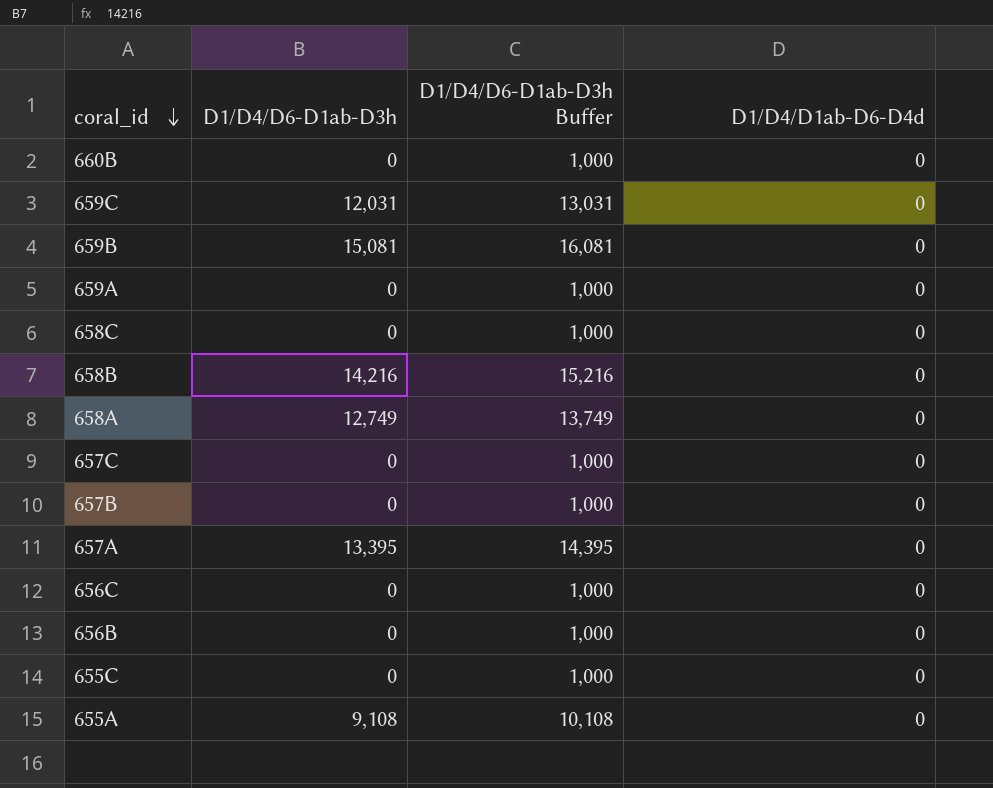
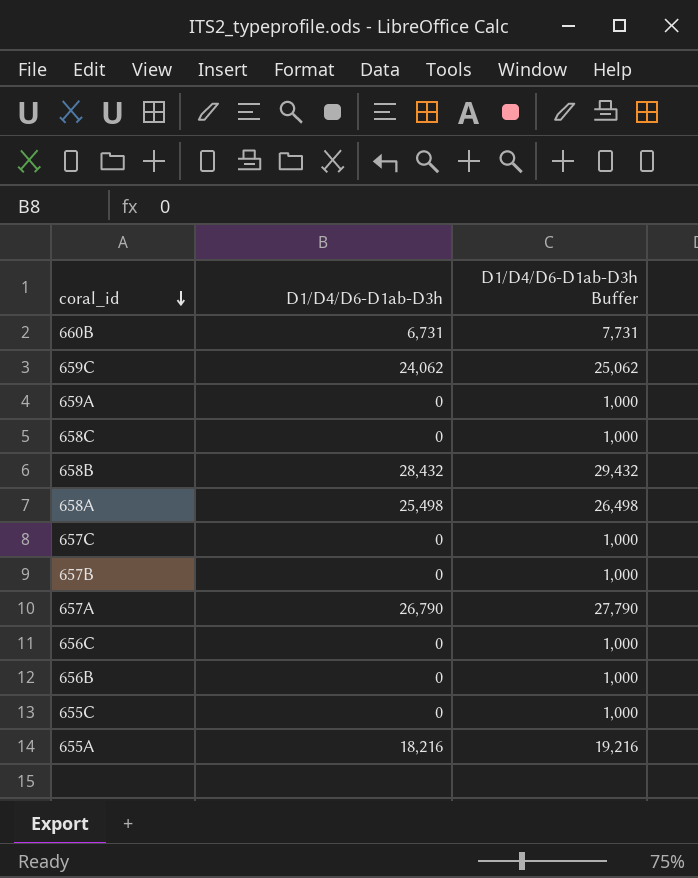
column D1/D4/D1ab-D6-D4d | position: 4 -> none
row 659B: 15,081 | 16,081 | 0 -> none
660B | D1/D4/D6-D1ab-D3h: 0 -> 6,731
660B | D1/D4/D6-D1ab-D3h Buffer: 1,000 -> 7,731
659C | D1/D4/D6-D1ab-D3h: 12,031 -> 24,062
659C | D1/D4/D6-D1ab-D3h Buffer: 13,031 -> 25,062
658B | D1/D4/D6-D1ab-D3h: 14,216 -> 28,432
658B | D1/D4/D6-D1ab-D3h Buffer: 15,216 -> 29,432
658A | D1/D4/D6-D1ab-D3h: 12,749 -> 25,498
658A | D1/D4/D6-D1ab-D3h Buffer: 13,749 -> 26,498
657A | D1/D4/D6-D1ab-D3h: 13,395 -> 26,790
657A | D1/D4/D6-D1ab-D3h Buffer: 14,395 -> 27,790
655A | D1/D4/D6-D1ab-D3h: 9,108 -> 18,216
655A | D1/D4/D6-D1ab-D3h Buffer: 10,108 -> 19,216

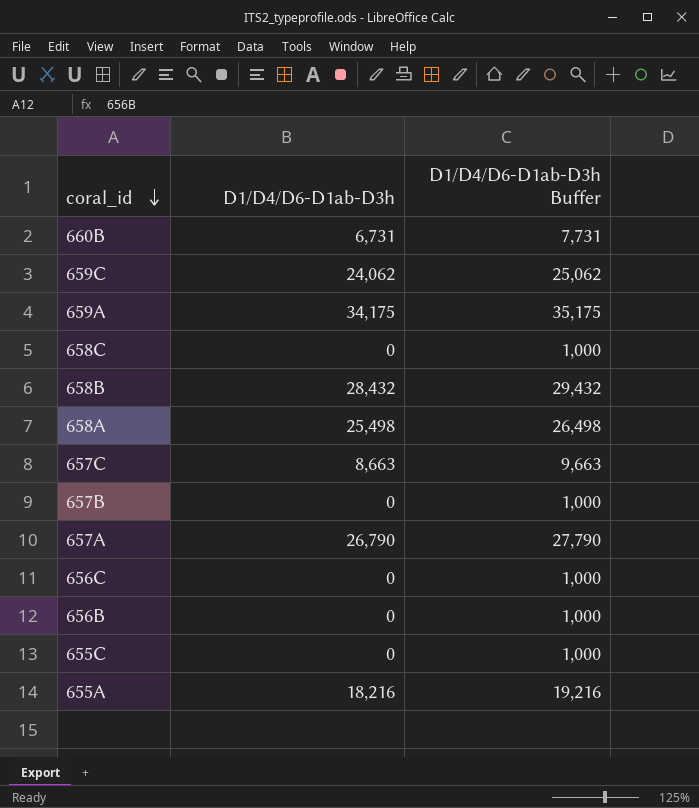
659A | D1/D4/D6-D1ab-D3h: 0 -> 34,175
659A | D1/D4/D6-D1ab-D3h Buffer: 1,000 -> 35,175
657C | D1/D4/D6-D1ab-D3h: 0 -> 8,663
657C | D1/D4/D6-D1ab-D3h Buffer: 1,000 -> 9,663

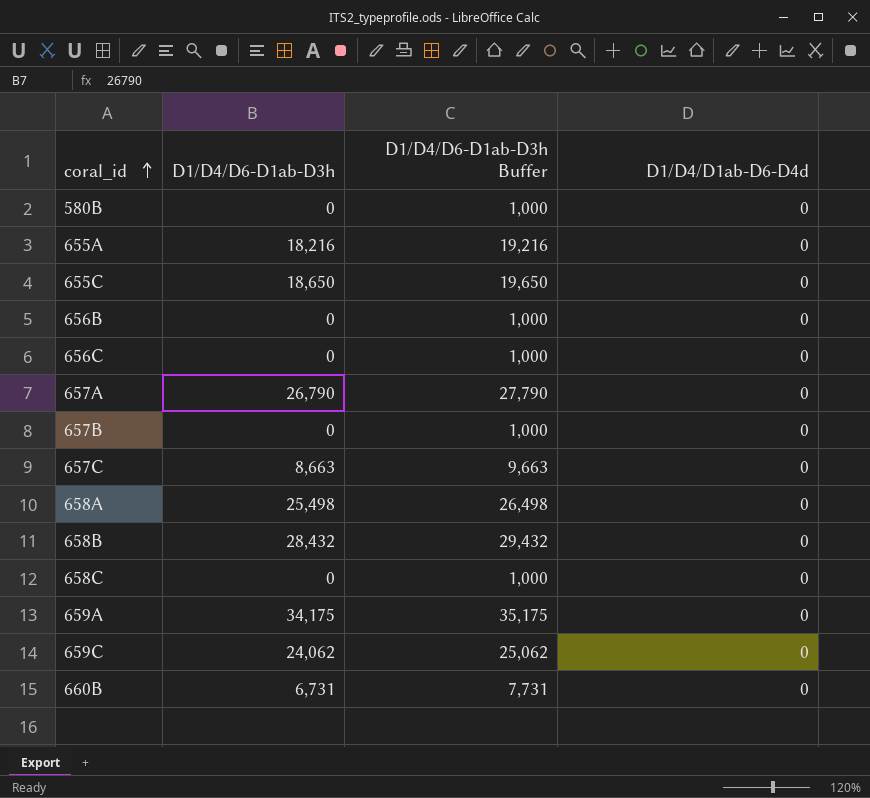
row order: coral_id descending -> coral_id ascending
column D1/D4/D1ab-D6-D4d | position: none -> 4
row 580B: none -> 0 | 1,000 | 0
655C | D1/D4/D6-D1ab-D3h: 0 -> 18,650
655C | D1/D4/D6-D1ab-D3h Buffer: 1,000 -> 19,650

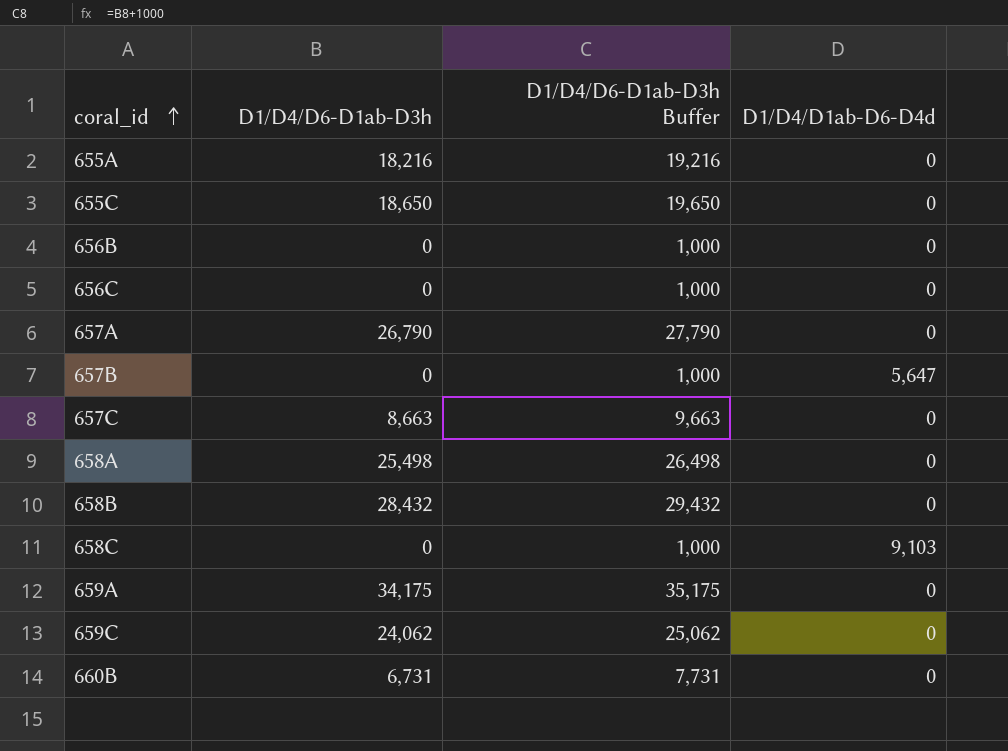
row 580B: 0 | 1,000 | 0 -> none
657B | D1/D4/D1ab-D6-D4d: 0 -> 5,647
658C | D1/D4/D1ab-D6-D4d: 0 -> 9,103

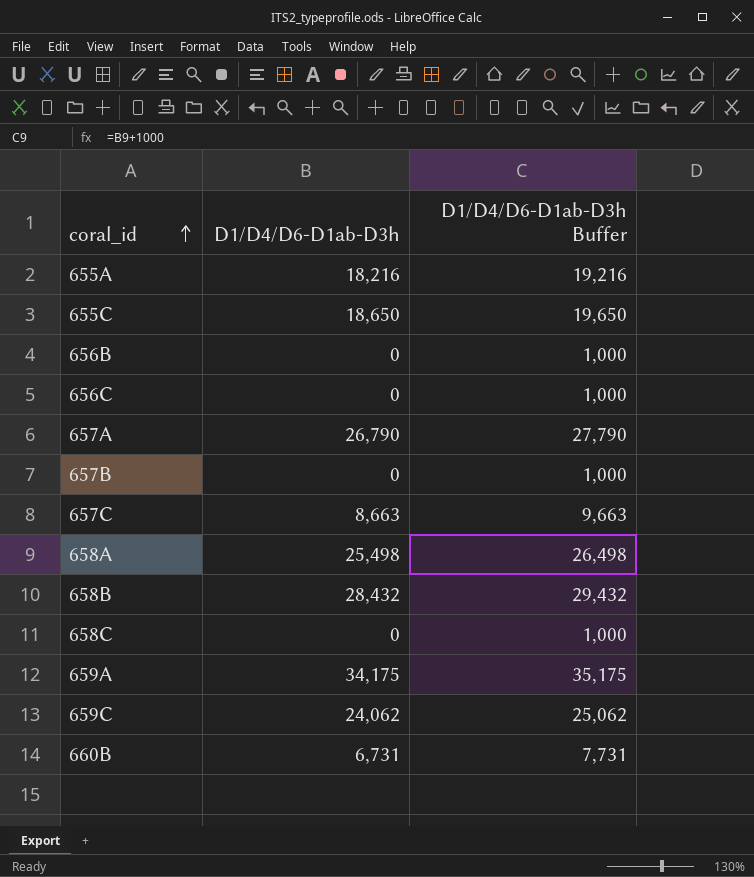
column D1/D4/D1ab-D6-D4d | position: 4 -> none

